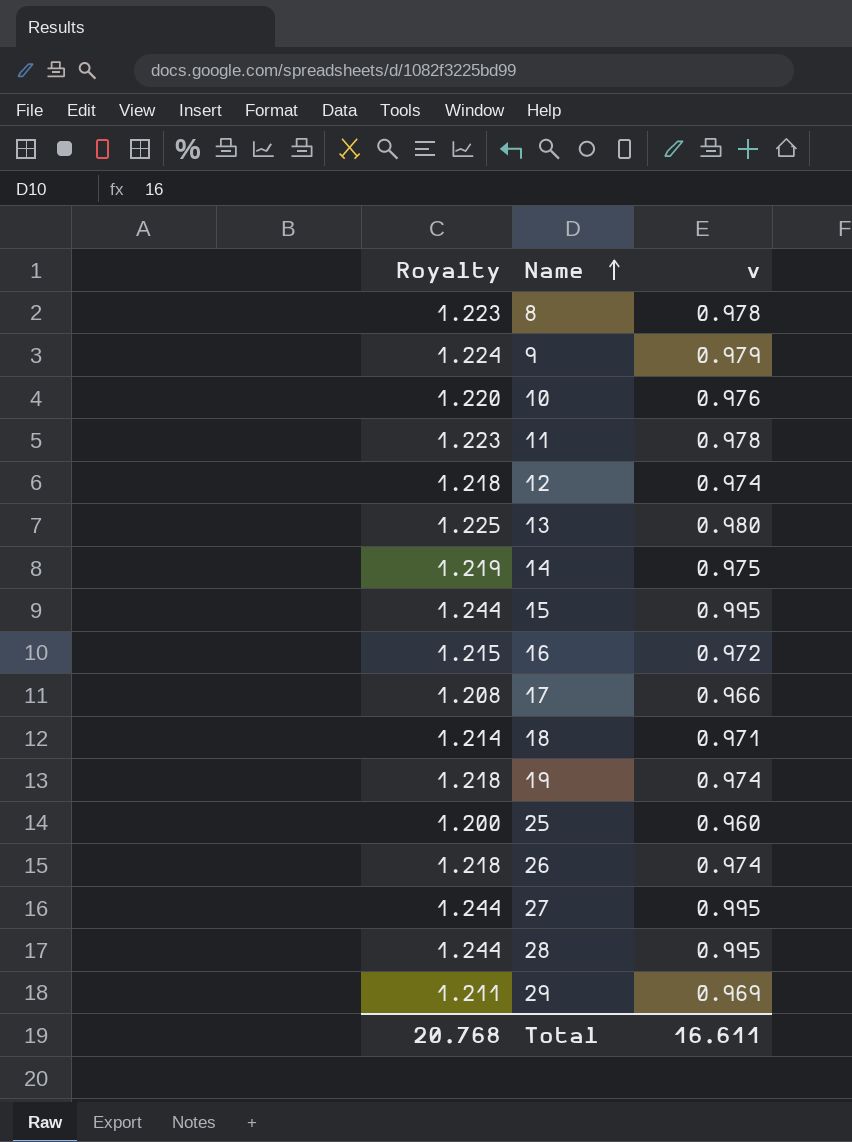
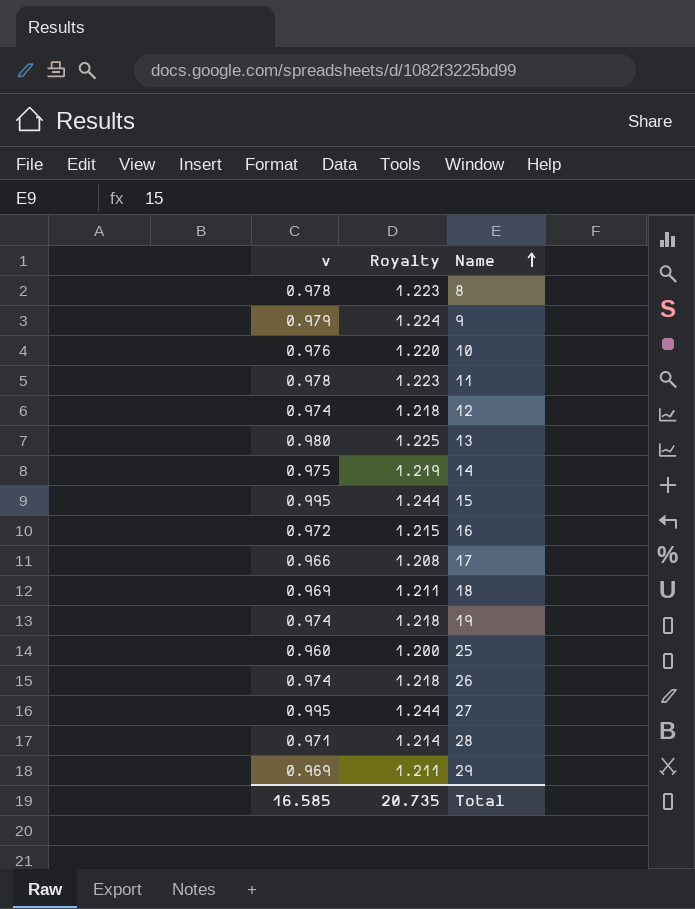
column v | position: 3 -> 1
18 | v: 0.971 -> 0.969
18 | Royalty: 1.214 -> 1.211
28 | v: 0.995 -> 0.971
28 | Royalty: 1.244 -> 1.214
Total | v: 16.611 -> 16.585
Total | Royalty: 20.768 -> 20.735

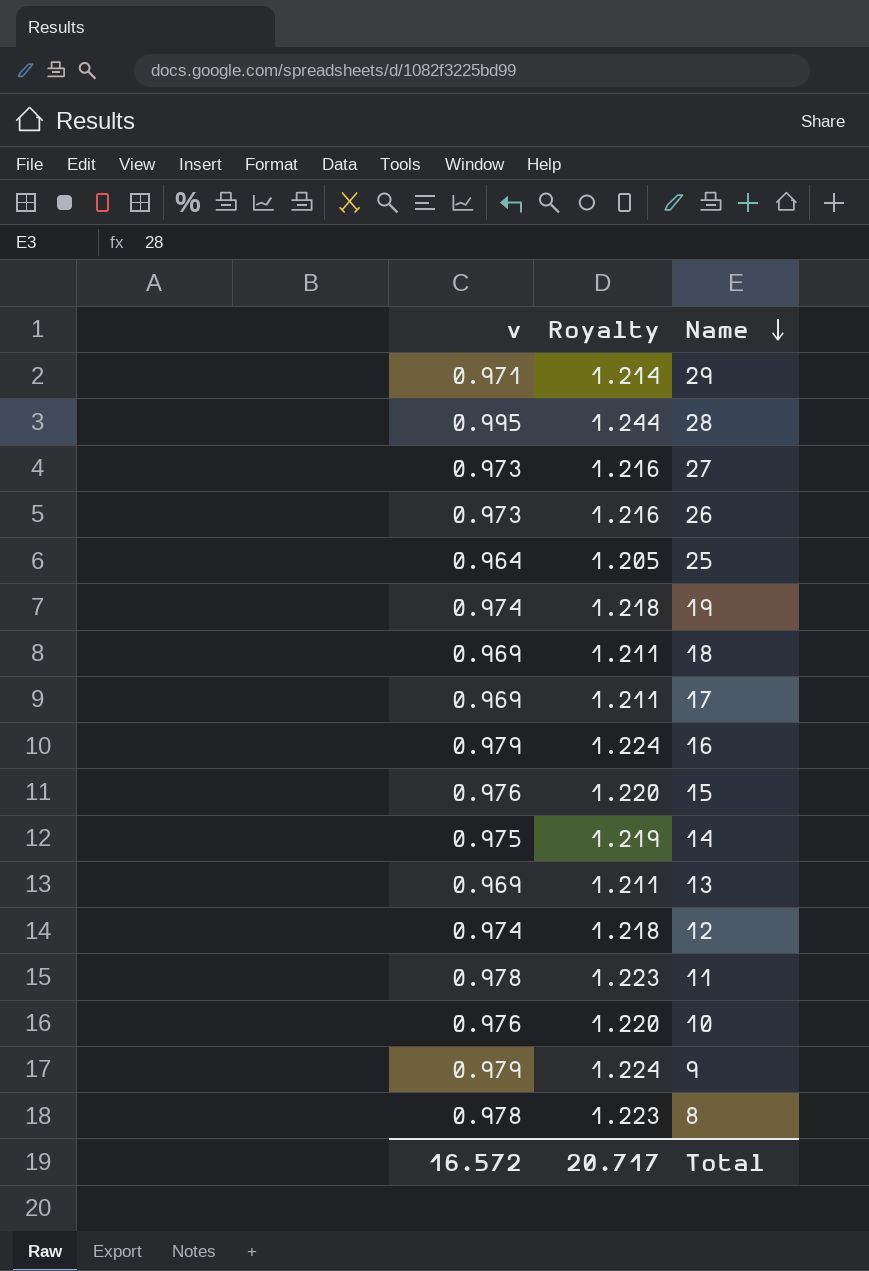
row order: Name ascending -> Name descending
29 | v: 0.969 -> 0.971
29 | Royalty: 1.211 -> 1.214
28 | v: 0.971 -> 0.995
28 | Royalty: 1.214 -> 1.244
27 | v: 0.995 -> 0.973
27 | Royalty: 1.244 -> 1.216
26 | v: 0.974 -> 0.973
26 | Royalty: 1.218 -> 1.216
25 | v: 0.960 -> 0.964
25 | Royalty: 1.200 -> 1.205
17 | v: 0.966 -> 0.969
17 | Royalty: 1.208 -> 1.211
16 | v: 0.972 -> 0.979
16 | Royalty: 1.215 -> 1.224
15 | v: 0.995 -> 0.976
15 | Royalty: 1.244 -> 1.220
13 | v: 0.980 -> 0.969
13 | Royalty: 1.225 -> 1.211
Total | v: 16.585 -> 16.572
Total | Royalty: 20.735 -> 20.717

